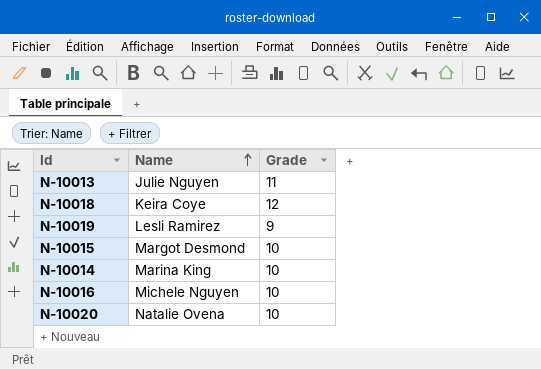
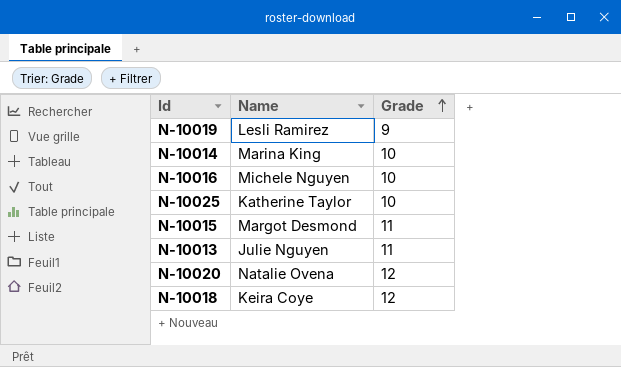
row order: Name ascending -> Grade ascending
row N-10025: none -> Katherine Taylor | 10
N-10015 | Grade: 10 -> 11
N-10020 | Grade: 10 -> 12

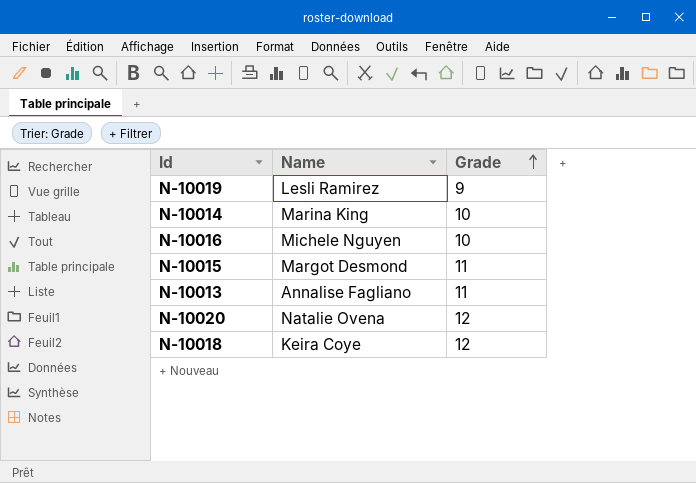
row N-10025: Katherine Taylor | 10 -> none
N-10013 | Name: Julie Nguyen -> Annalise Fagliano

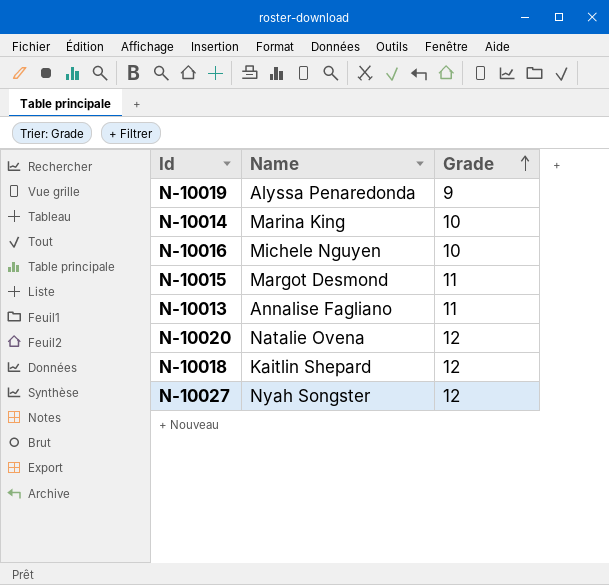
N-10019 | Name: Lesli Ramirez -> Alyssa Penaredonda
N-10018 | Name: Keira Coye -> Kaitlin Shepard
row N-10027: none -> Nyah Songster | 12

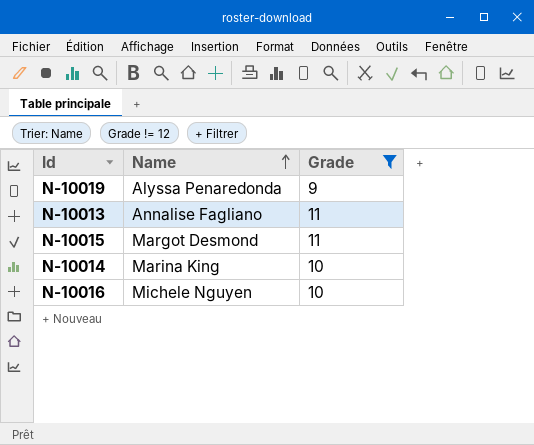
filter: none -> Grade != 12
row order: Grade ascending -> Name ascending

